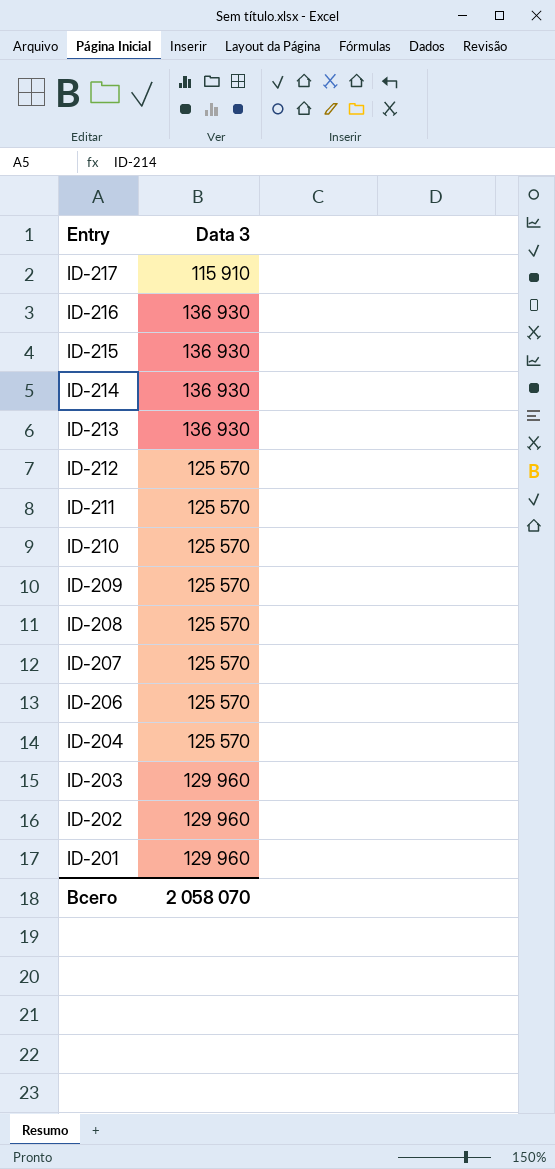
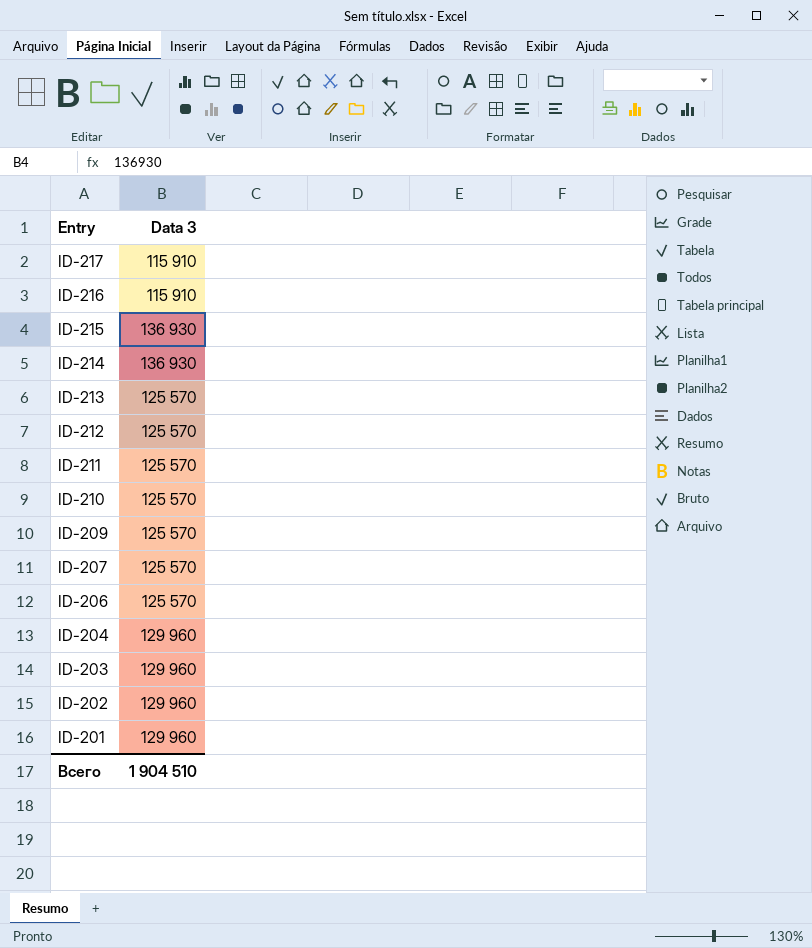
row ID-208: 125 570 -> none
ID-216 | Data 3: 136 930 -> 115 910
ID-213 | Data 3: 136 930 -> 125 570
ID-204 | Data 3: 125 570 -> 129 960
Всего | Data 3: 2 058 070 -> 1 904 510

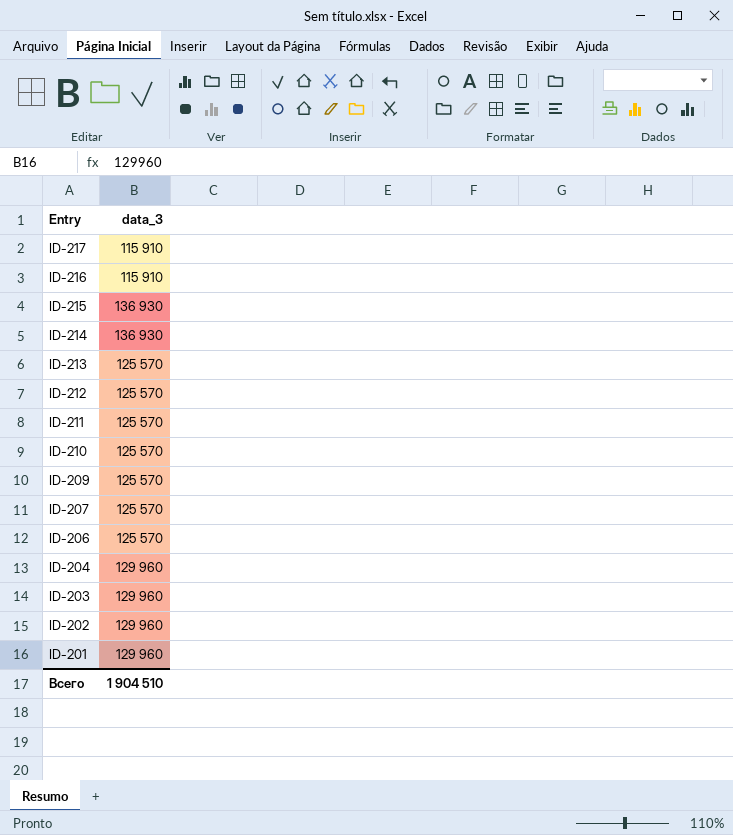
column name: Data 3 -> data_3

